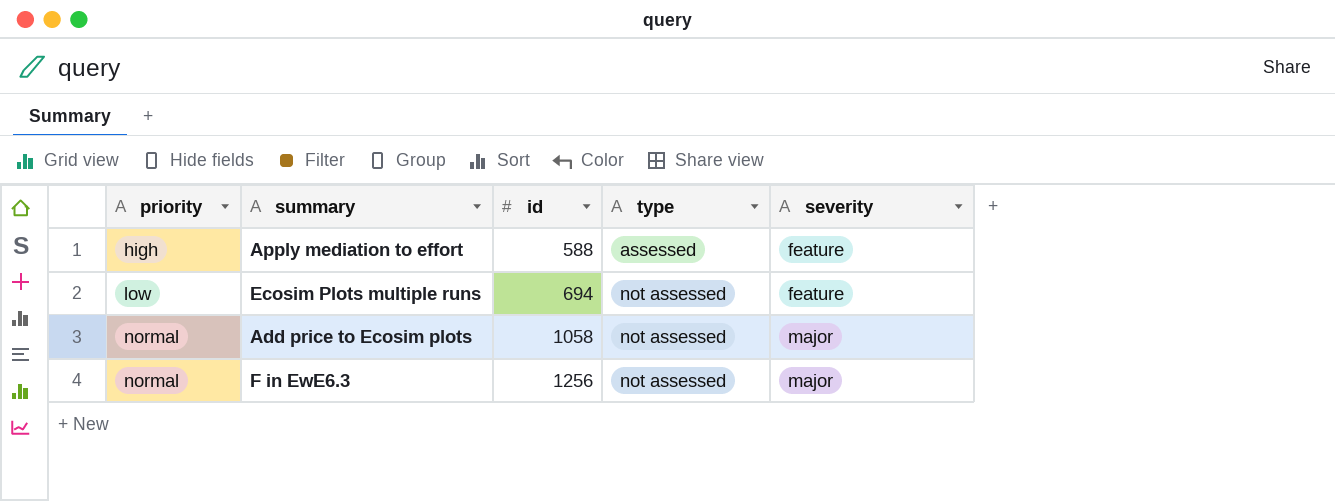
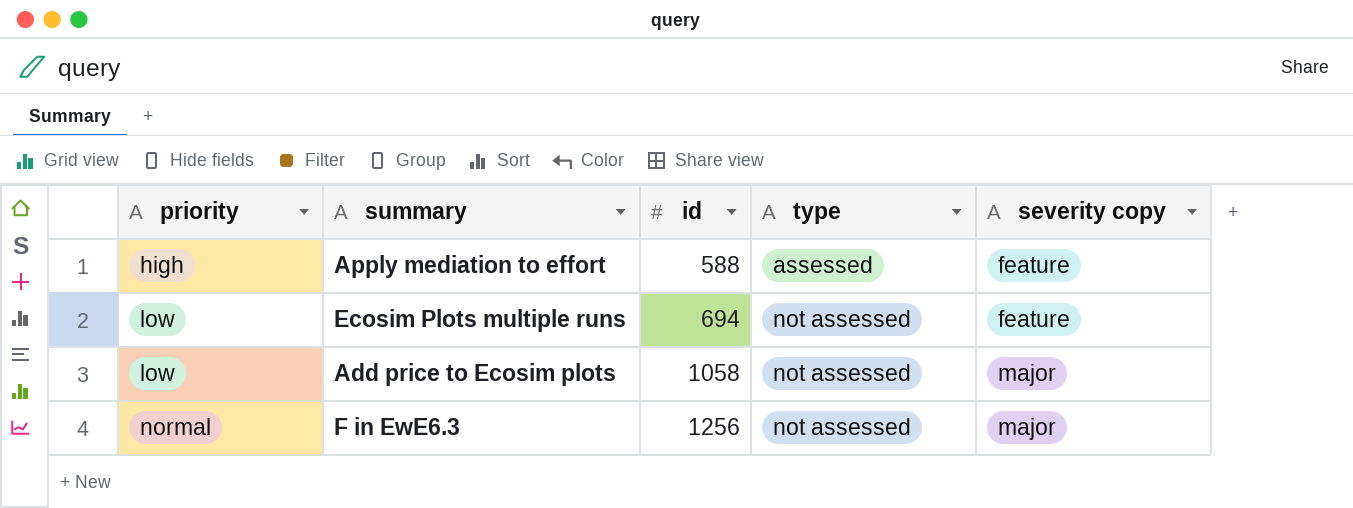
column name: severity -> severity copy
Add price to Ecosim plots | priority: normal -> low

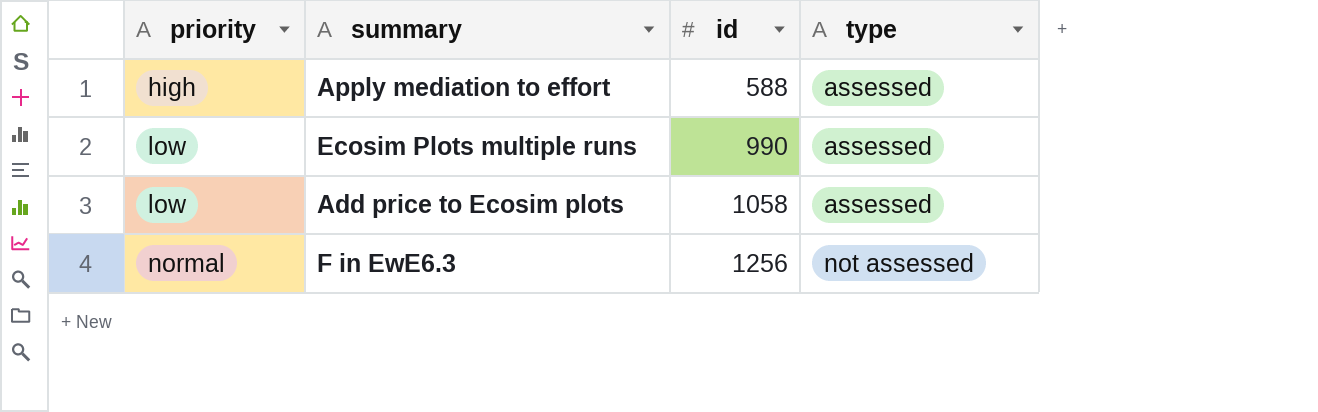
column severity copy | position: 5 -> none
Ecosim Plots multiple runs | id: 694 -> 990
Ecosim Plots multiple runs | type: not assessed -> assessed
Add price to Ecosim plots | type: not assessed -> assessed

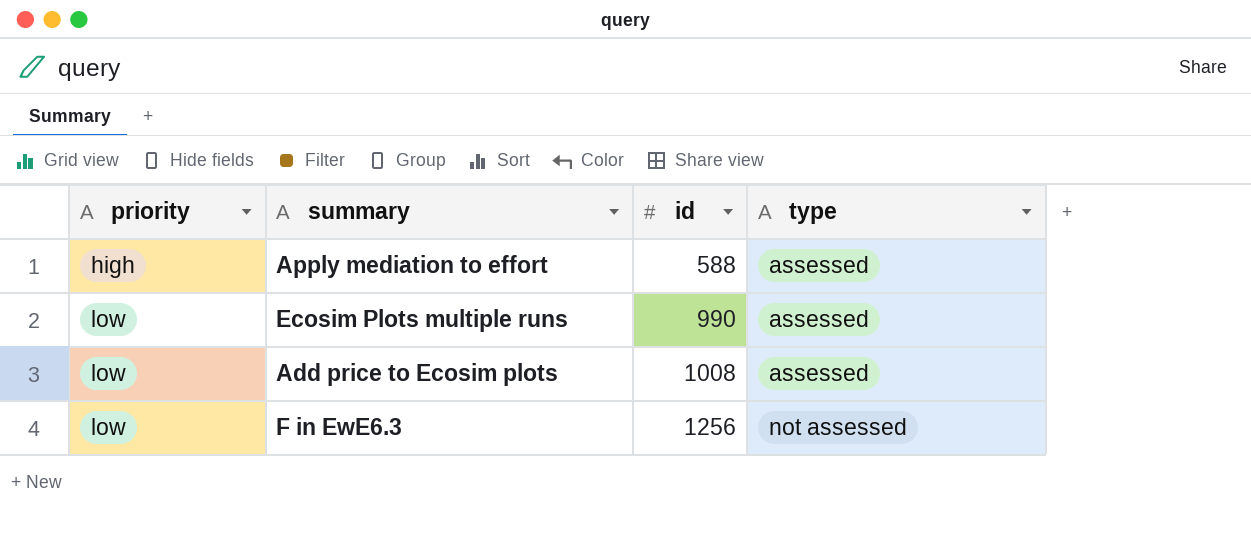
Add price to Ecosim plots | id: 1058 -> 1008
F in EwE6.3 | priority: normal -> low

